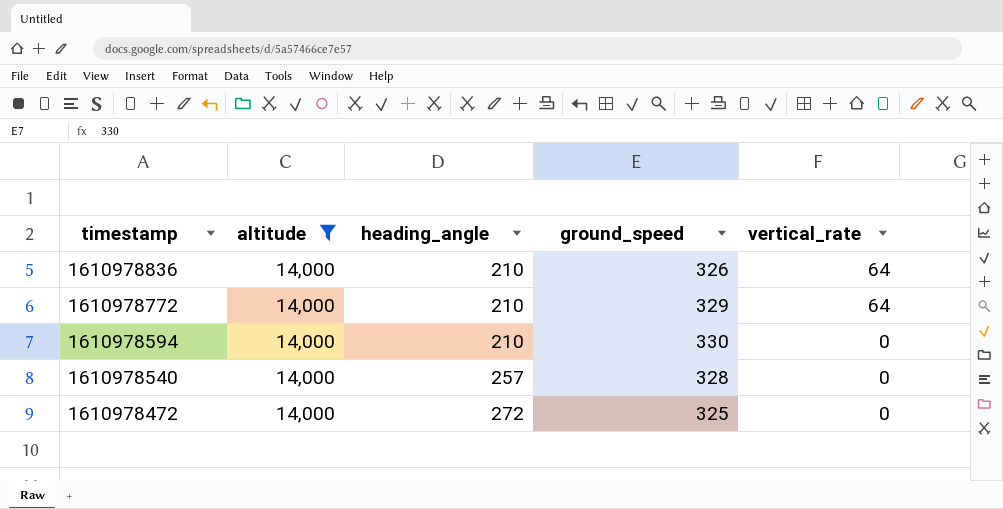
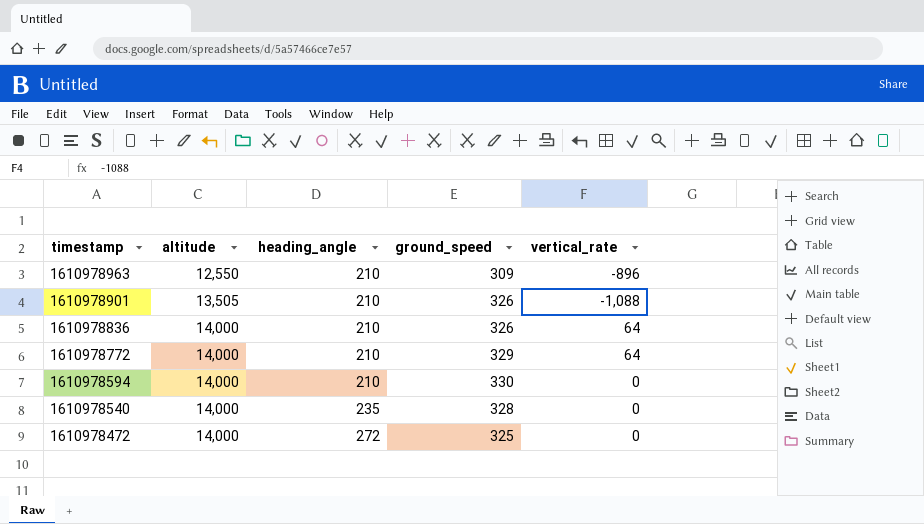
filter: altitude = 14,000 -> none
1610978540 | heading_angle: 257 -> 235

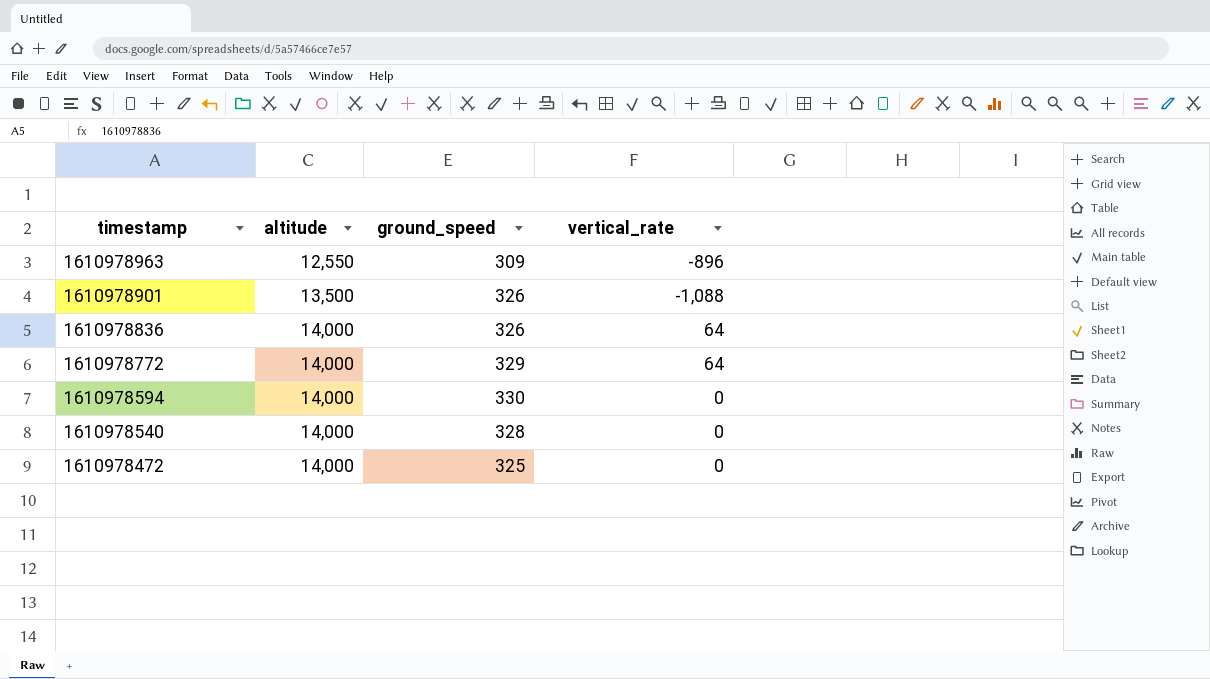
column heading_angle | position: 3 -> none
1610978901 | altitude: 13,505 -> 13,500

